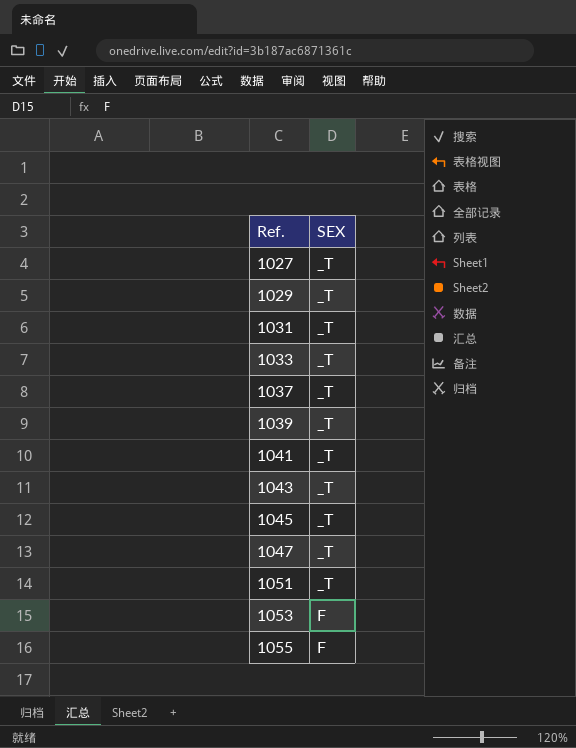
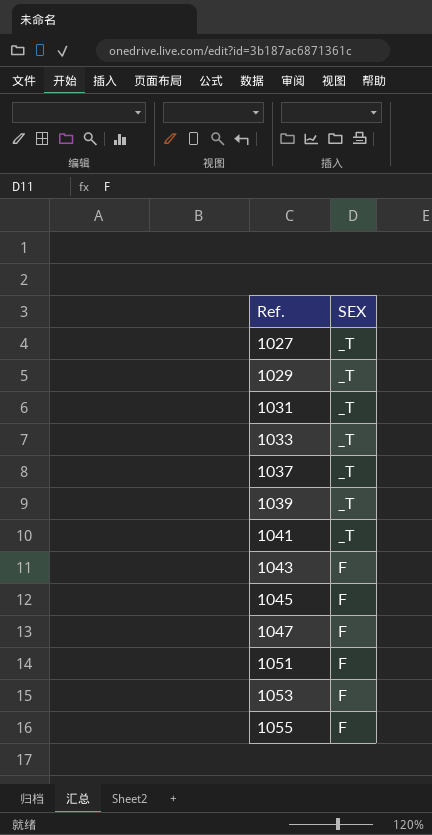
1043 | SEX: _T -> F
1045 | SEX: _T -> F
1047 | SEX: _T -> F
1051 | SEX: _T -> F

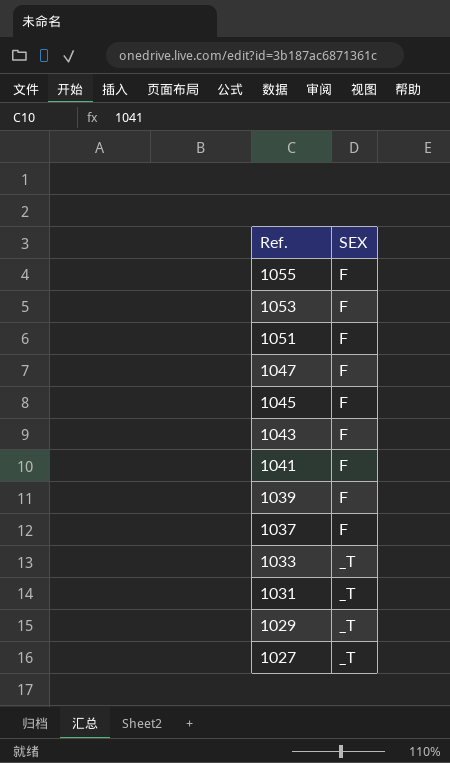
row order: Ref. ascending -> Ref. descending
1041 | SEX: _T -> F
1039 | SEX: _T -> F
1037 | SEX: _T -> F

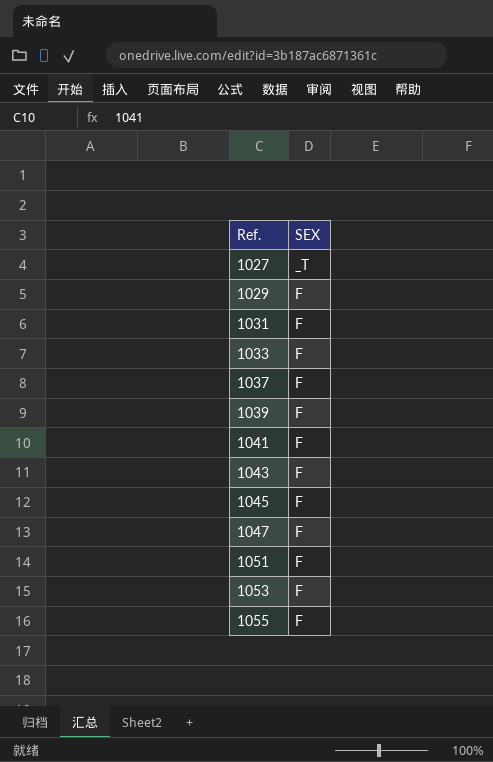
row order: Ref. descending -> Ref. ascending
1029 | SEX: _T -> F
1031 | SEX: _T -> F
1033 | SEX: _T -> F

